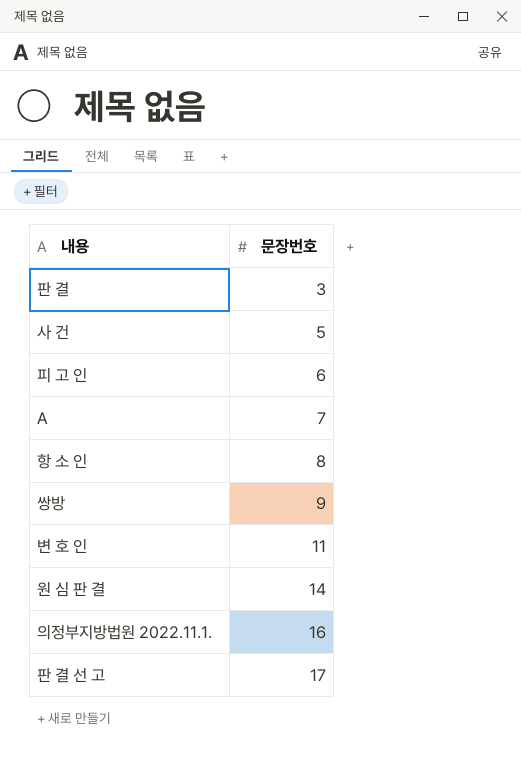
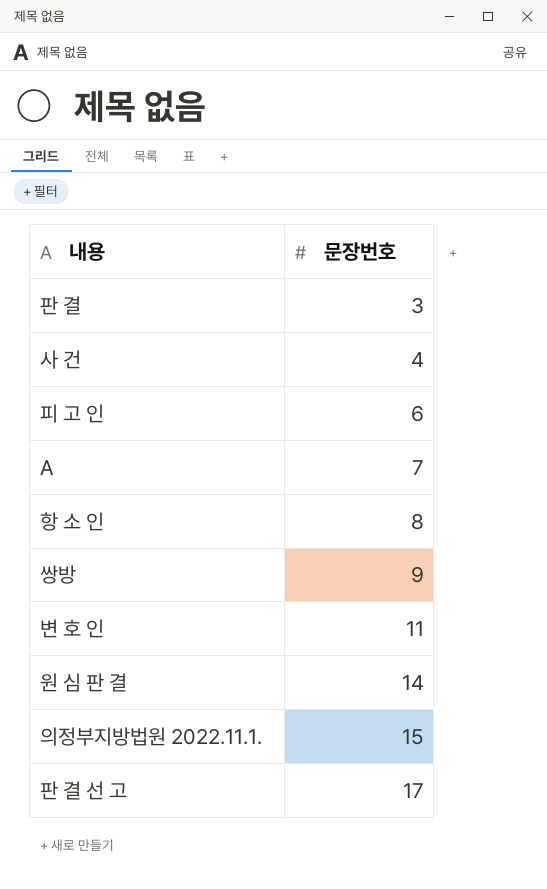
사 건 | 문장번호: 5 -> 4
의정부지방법원 2022.11.1. | 문장번호: 16 -> 15

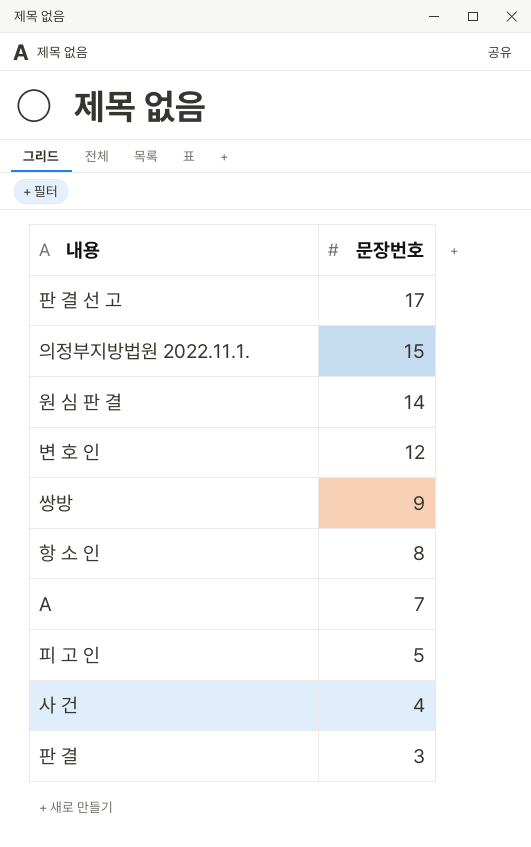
row order: 문장번호 ascending -> 문장번호 descending
변 호 인 | 문장번호: 11 -> 12
피 고 인 | 문장번호: 6 -> 5

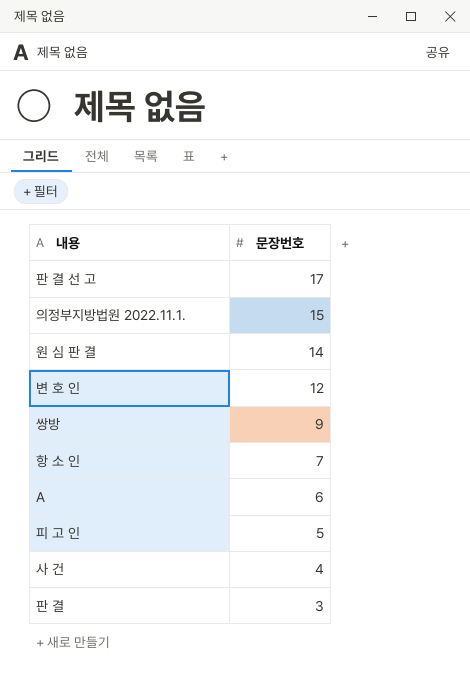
항 소 인 | 문장번호: 8 -> 7
A | 문장번호: 7 -> 6

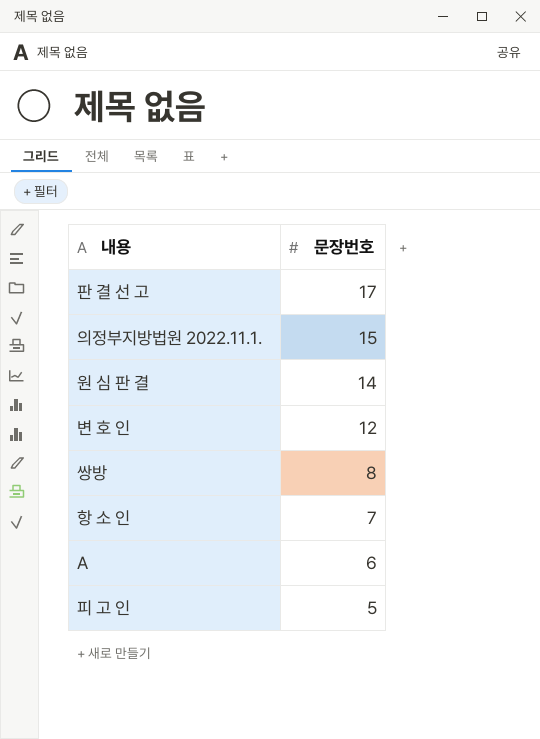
row 사 건: 4 -> none
row 판 결: 3 -> none
쌍방 | 문장번호: 9 -> 8

